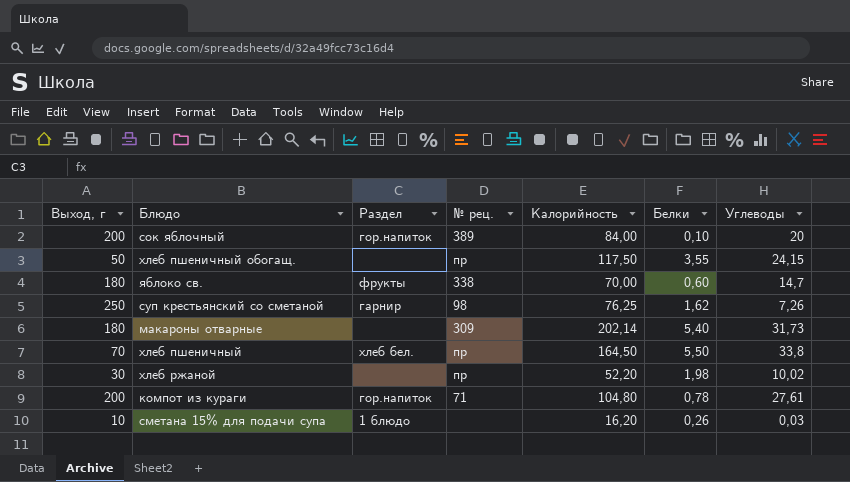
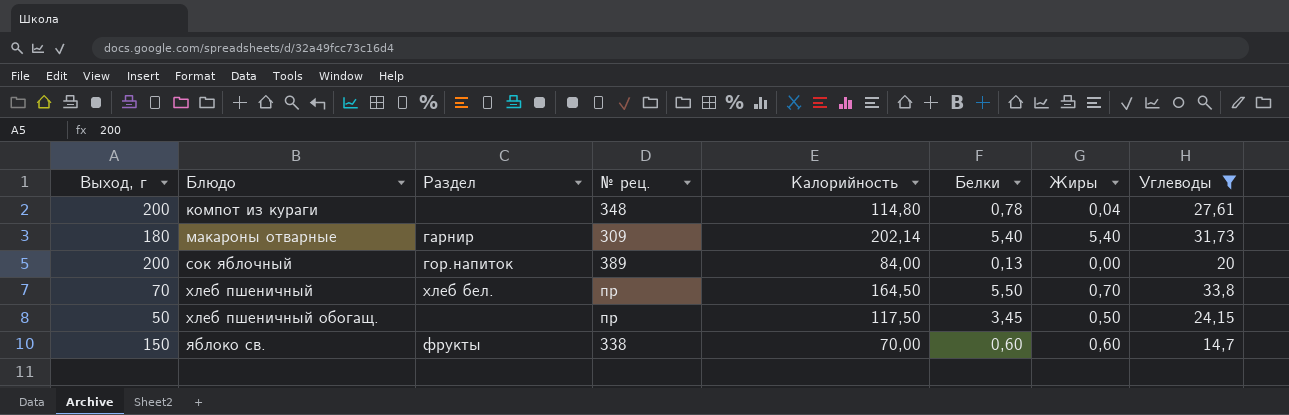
filter: none -> Углеводы >= 14,7
row order: none -> Блюдо ascending
column Жиры | position: none -> 7
компот из кураги | Раздел: гор.напиток -> none
компот из кураги | № рец.: 71 -> 348
компот из кураги | Калорийность: 104,80 -> 114,80
макароны отварные | Раздел: none -> гарнир
сок яблочный | Белки: 0,10 -> 0,13
хлеб пшеничный обогащ. | Белки: 3,55 -> 3,45
яблоко св. | Выход, г: 180 -> 150

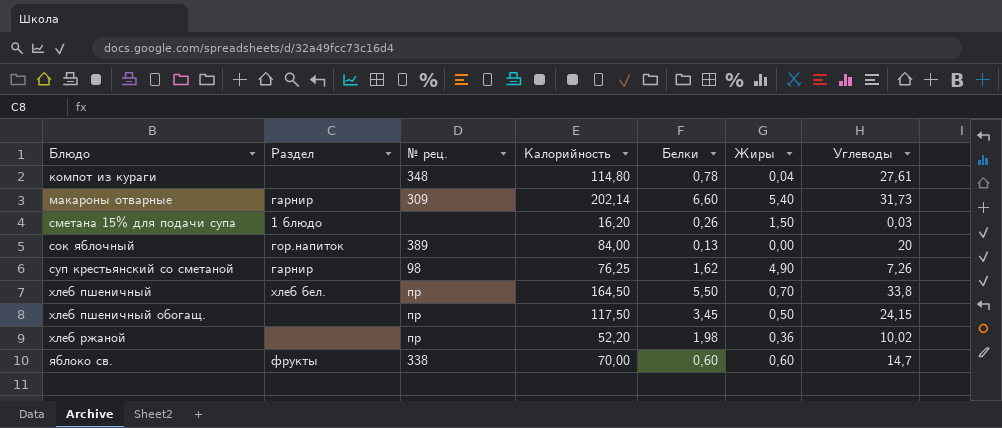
filter: Углеводы >= 14,7 -> none
column Выход, г | position: 1 -> none
макароны отварные | Белки: 5,40 -> 6,60

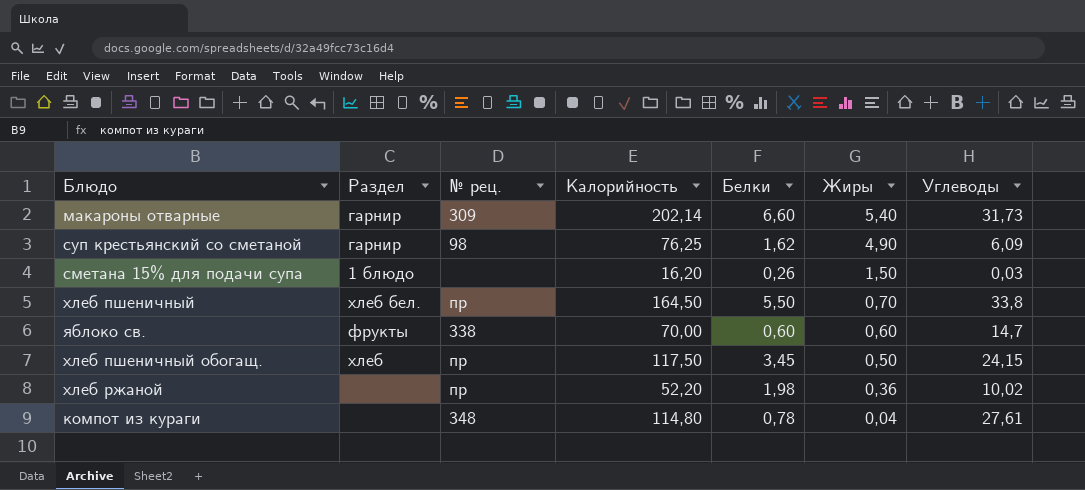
row order: Блюдо ascending -> Жиры descending
row сок яблочный: гор.напиток | 389 | 84,00 | 0,13 | 0,00 | 20 -> none
суп крестьянский со сметаной | Углеводы: 7,26 -> 6,09
хлеб пшеничный обогащ. | Раздел: none -> хлеб

